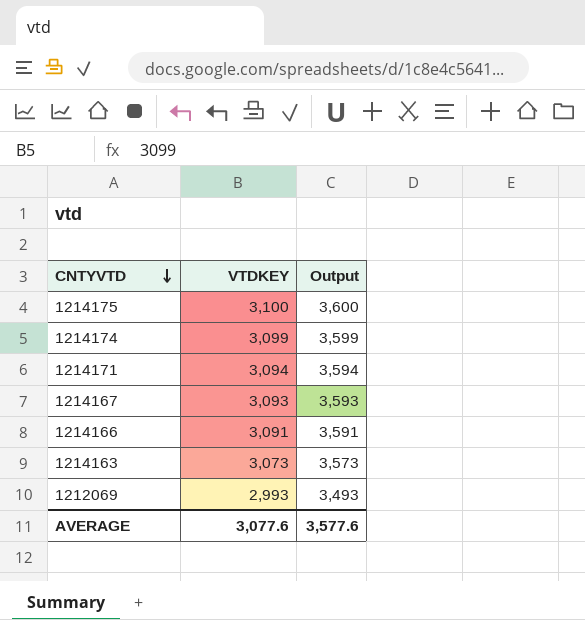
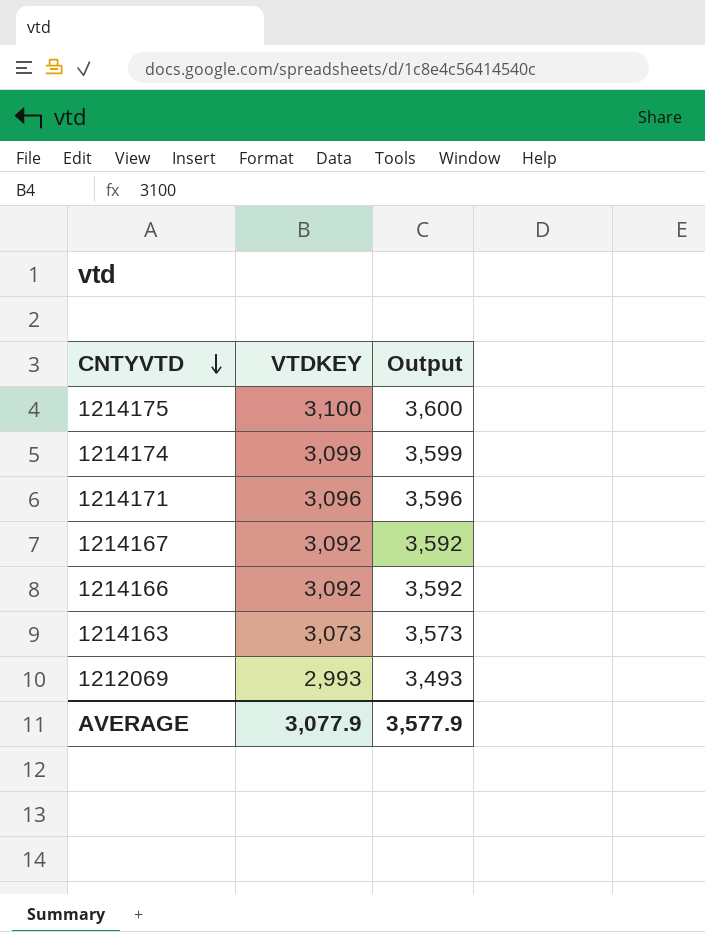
1214171 | VTDKEY: 3,094 -> 3,096
1214171 | Output: 3,594 -> 3,596
1214167 | VTDKEY: 3,093 -> 3,092
1214167 | Output: 3,593 -> 3,592
1214166 | VTDKEY: 3,091 -> 3,092
1214166 | Output: 3,591 -> 3,592
AVERAGE | VTDKEY: 3,077.6 -> 3,077.9
AVERAGE | Output: 3,577.6 -> 3,577.9

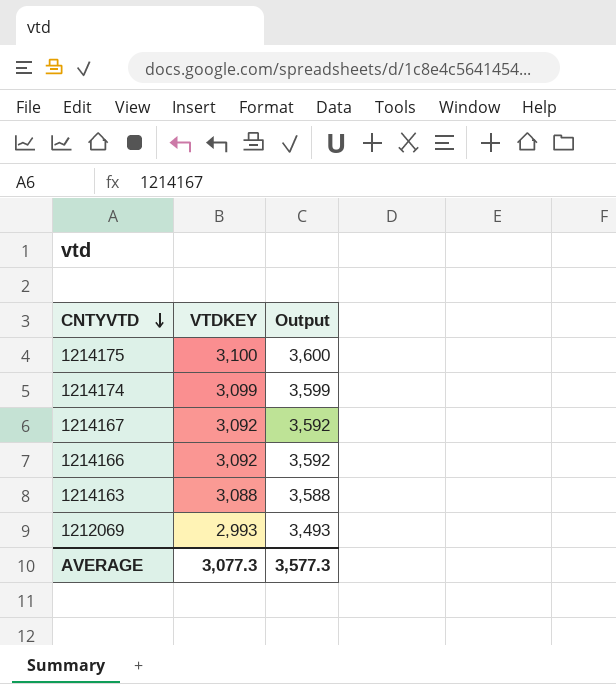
row 1214171: 3,096 | 3,596 -> none
1214163 | VTDKEY: 3,073 -> 3,088
1214163 | Output: 3,573 -> 3,588
AVERAGE | VTDKEY: 3,077.9 -> 3,077.3
AVERAGE | Output: 3,577.9 -> 3,577.3

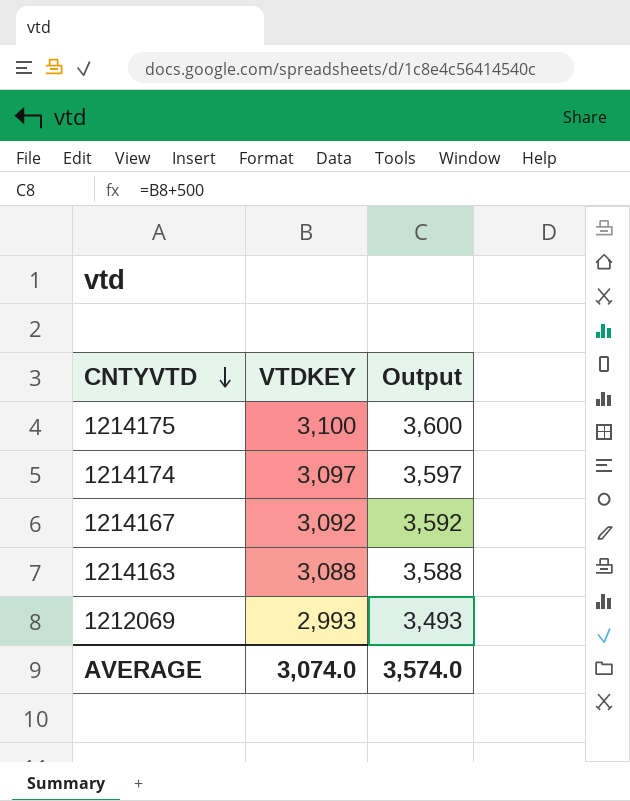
row 1214166: 3,092 | 3,592 -> none
1214174 | VTDKEY: 3,099 -> 3,097
1214174 | Output: 3,599 -> 3,597
AVERAGE | VTDKEY: 3,077.3 -> 3,074.0
AVERAGE | Output: 3,577.3 -> 3,574.0

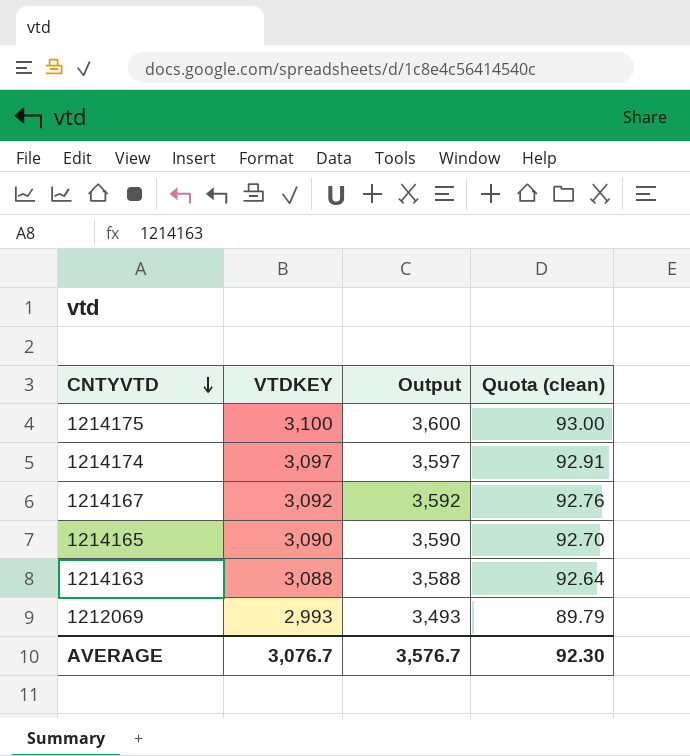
column Quota (clean) | formula: none -> [VTDKEY] * 0.03
row 1214165: none -> 3,090 | 3,590 | 92.70
AVERAGE | VTDKEY: 3,074.0 -> 3,076.7
AVERAGE | Output: 3,574.0 -> 3,576.7

